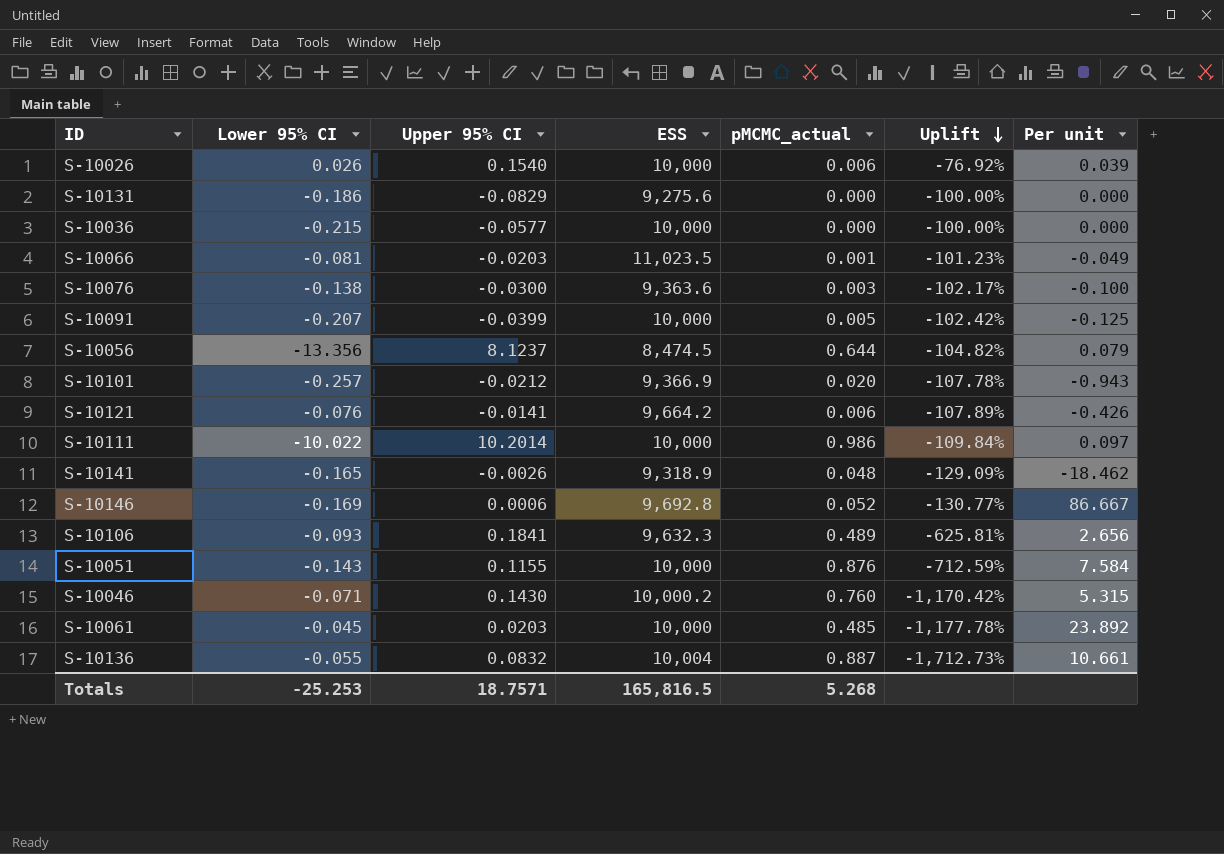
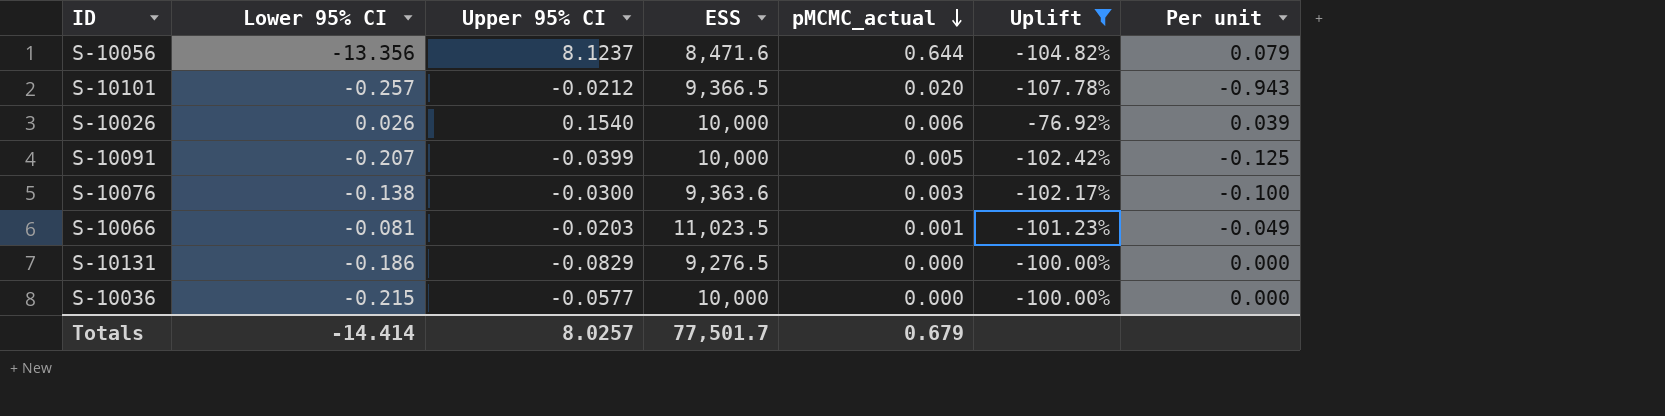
filter: none -> Uplift >= -107.78%
row order: Uplift descending -> pMCMC_actual descending
S-10056 | ESS: 8,474.5 -> 8,471.6
S-10101 | ESS: 9,366.9 -> 9,366.5
S-10131 | ESS: 9,275.6 -> 9,276.5
Totals | Lower 95% CI: -25.253 -> -14.414
Totals | Upper 95% CI: 18.7571 -> 8.0257
Totals | ESS: 165,816.5 -> 77,501.7
Totals | pMCMC_actual: 5.268 -> 0.679

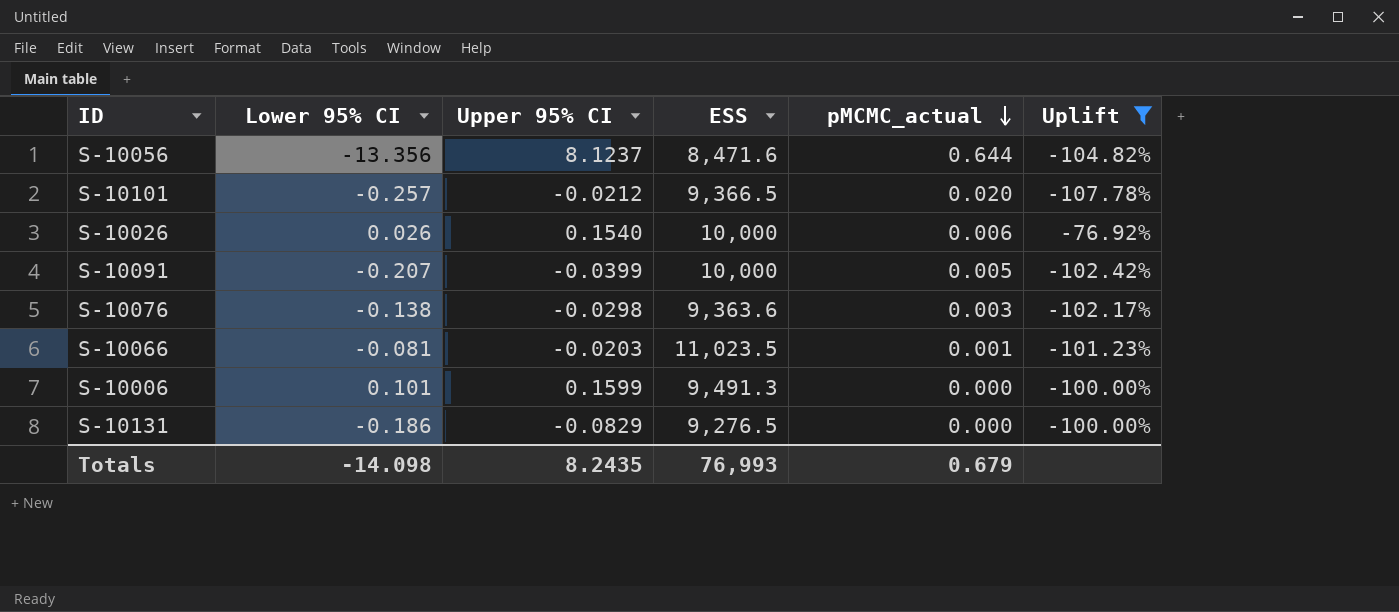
column Per unit | formula: [pMCMC_actual] / [Upper 95% CI] -> none
row S-10036: -0.215 | -0.0577 | 10,000 | 0.000 | -100.00% | 0.000 -> none
S-10076 | Upper 95% CI: -0.0300 -> -0.0298
row S-10006: none -> 0.101 | 0.1599 | 9,491.3 | 0.000 | -100.00%
Totals | Lower 95% CI: -14.414 -> -14.098
Totals | Upper 95% CI: 8.0257 -> 8.2435
Totals | ESS: 77,501.7 -> 76,993

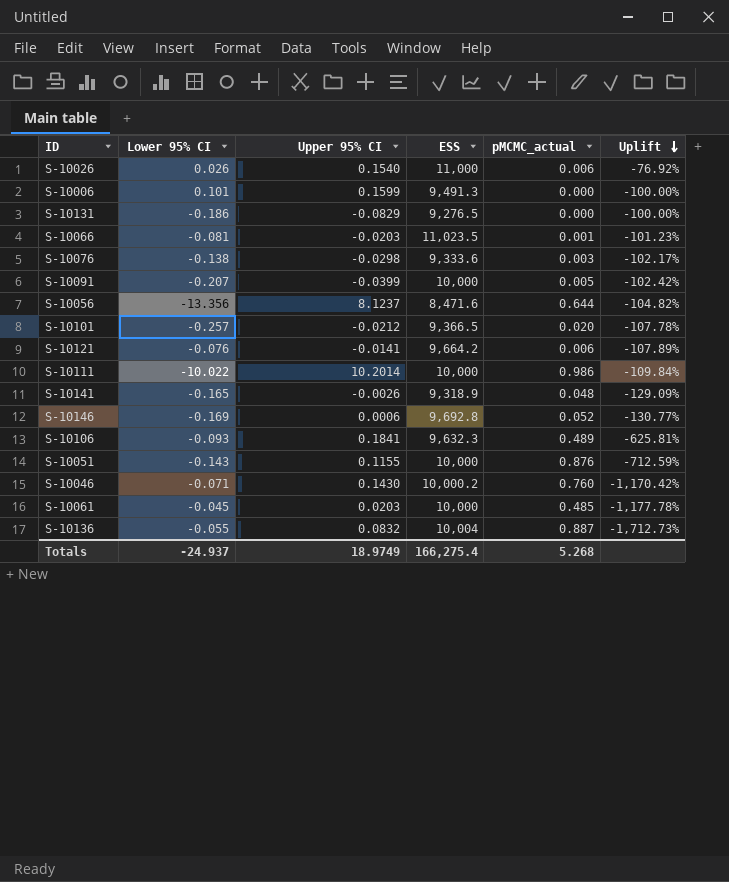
filter: Uplift >= -107.78% -> none
row order: pMCMC_actual descending -> Uplift descending
S-10026 | ESS: 10,000 -> 11,000
S-10076 | ESS: 9,363.6 -> 9,333.6
Totals | Lower 95% CI: -14.098 -> -24.937
Totals | Upper 95% CI: 8.2435 -> 18.9749
Totals | ESS: 76,993 -> 166,275.4
Totals | pMCMC_actual: 0.679 -> 5.268

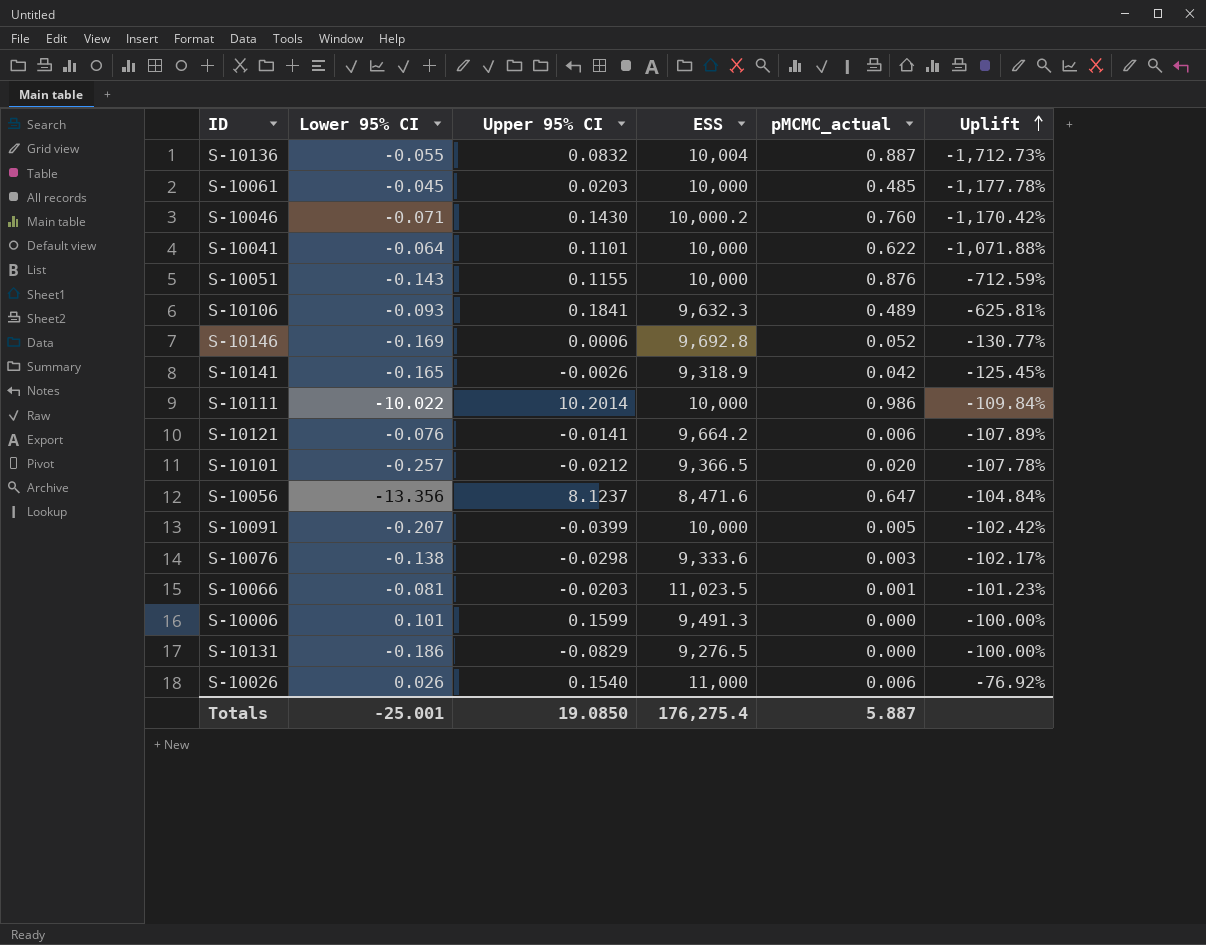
row order: Uplift descending -> Uplift ascending
row S-10041: none -> -0.064 | 0.1101 | 10,000 | 0.622 | -1,071.88%
S-10141 | pMCMC_actual: 0.048 -> 0.042
S-10141 | Uplift: -129.09% -> -125.45%
S-10056 | pMCMC_actual: 0.644 -> 0.647
S-10056 | Uplift: -104.82% -> -104.84%
Totals | Lower 95% CI: -24.937 -> -25.001
Totals | Upper 95% CI: 18.9749 -> 19.0850
Totals | ESS: 166,275.4 -> 176,275.4
Totals | pMCMC_actual: 5.268 -> 5.887

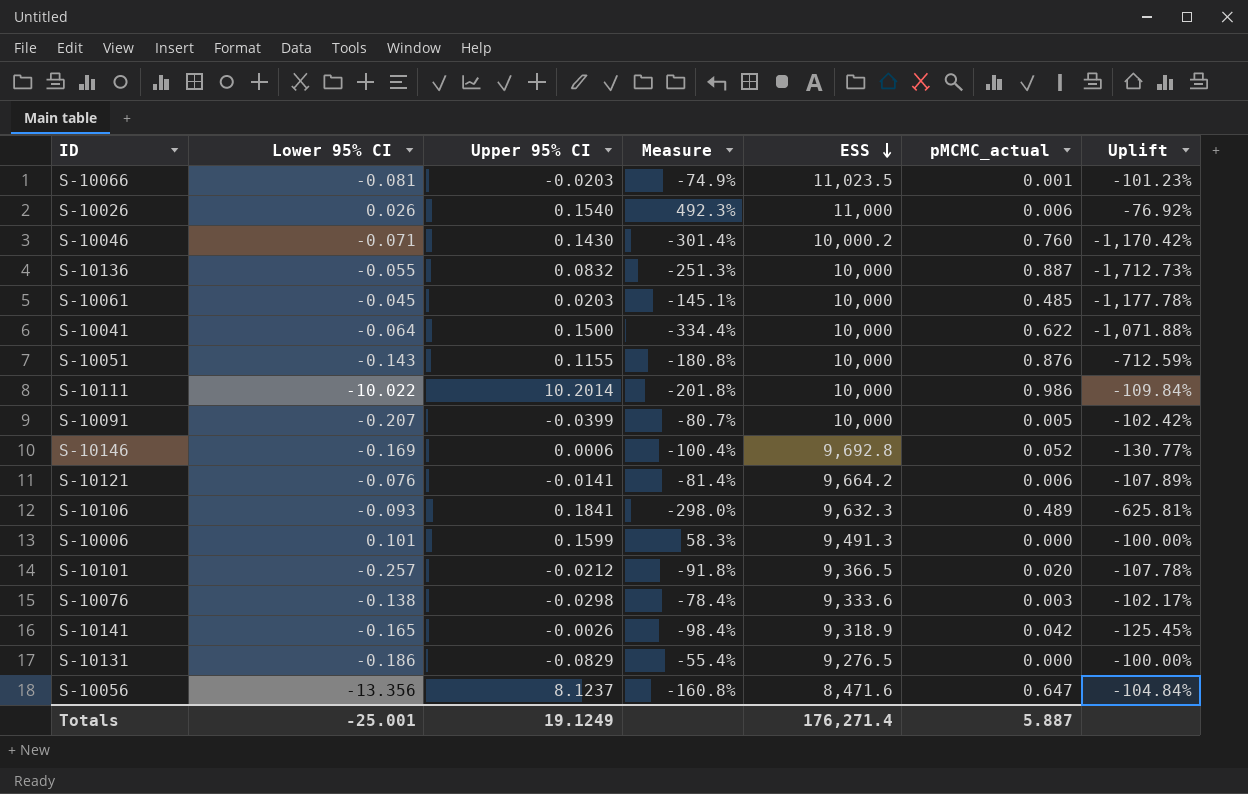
row order: Uplift ascending -> ESS descending
column Measure | formula: none -> ([Upper 95% CI] - [Lower 95% CI]) / [Lower 95% CI]
S-10136 | ESS: 10,004 -> 10,000
S-10041 | Upper 95% CI: 0.1101 -> 0.1500
Totals | Upper 95% CI: 19.0850 -> 19.1249
Totals | ESS: 176,275.4 -> 176,271.4

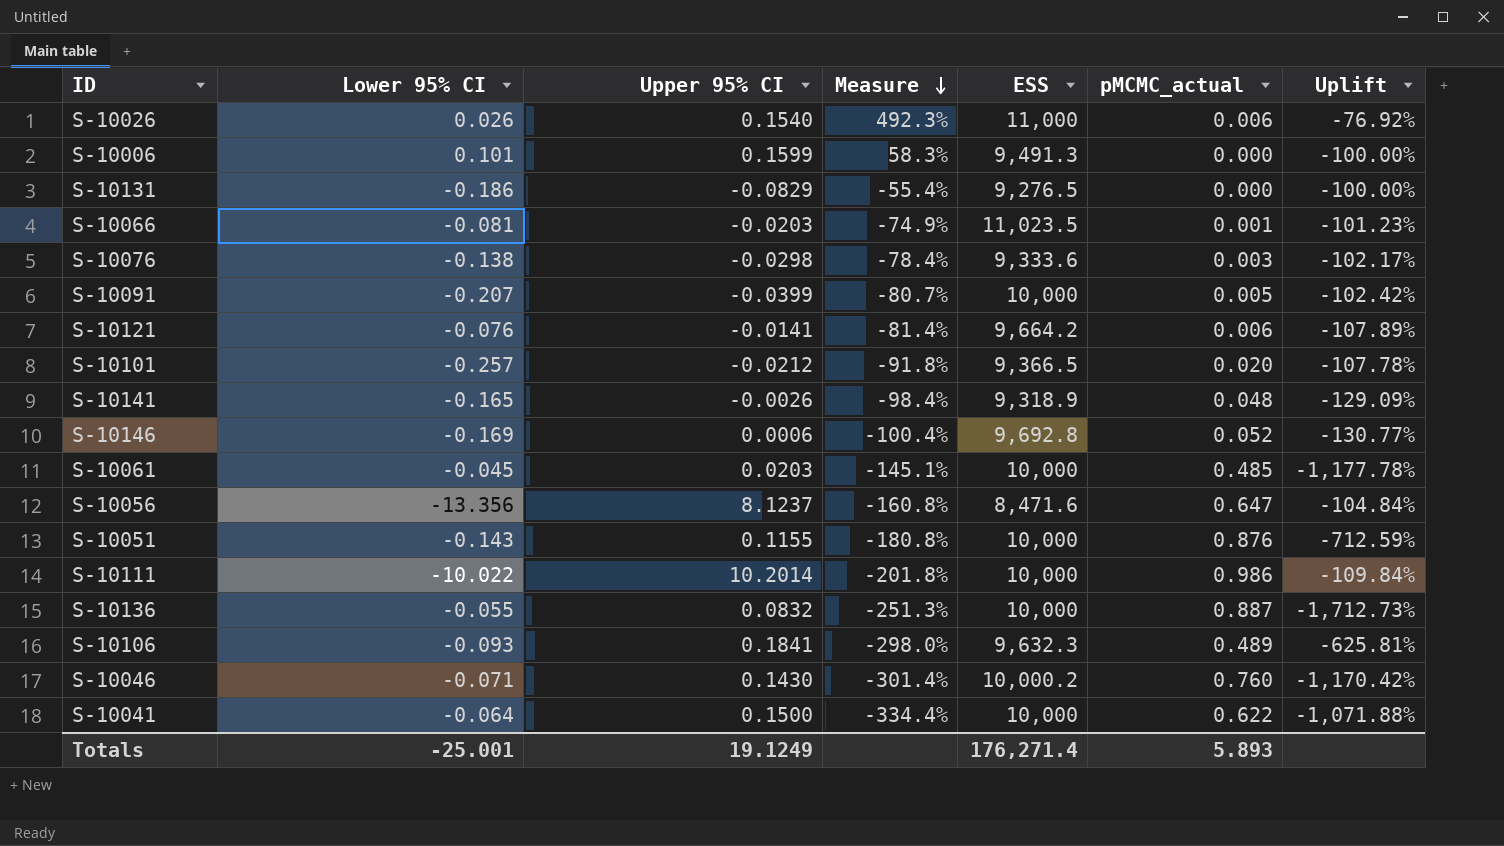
row order: ESS descending -> Measure descending
S-10141 | pMCMC_actual: 0.042 -> 0.048
S-10141 | Uplift: -125.45% -> -129.09%
Totals | pMCMC_actual: 5.887 -> 5.893

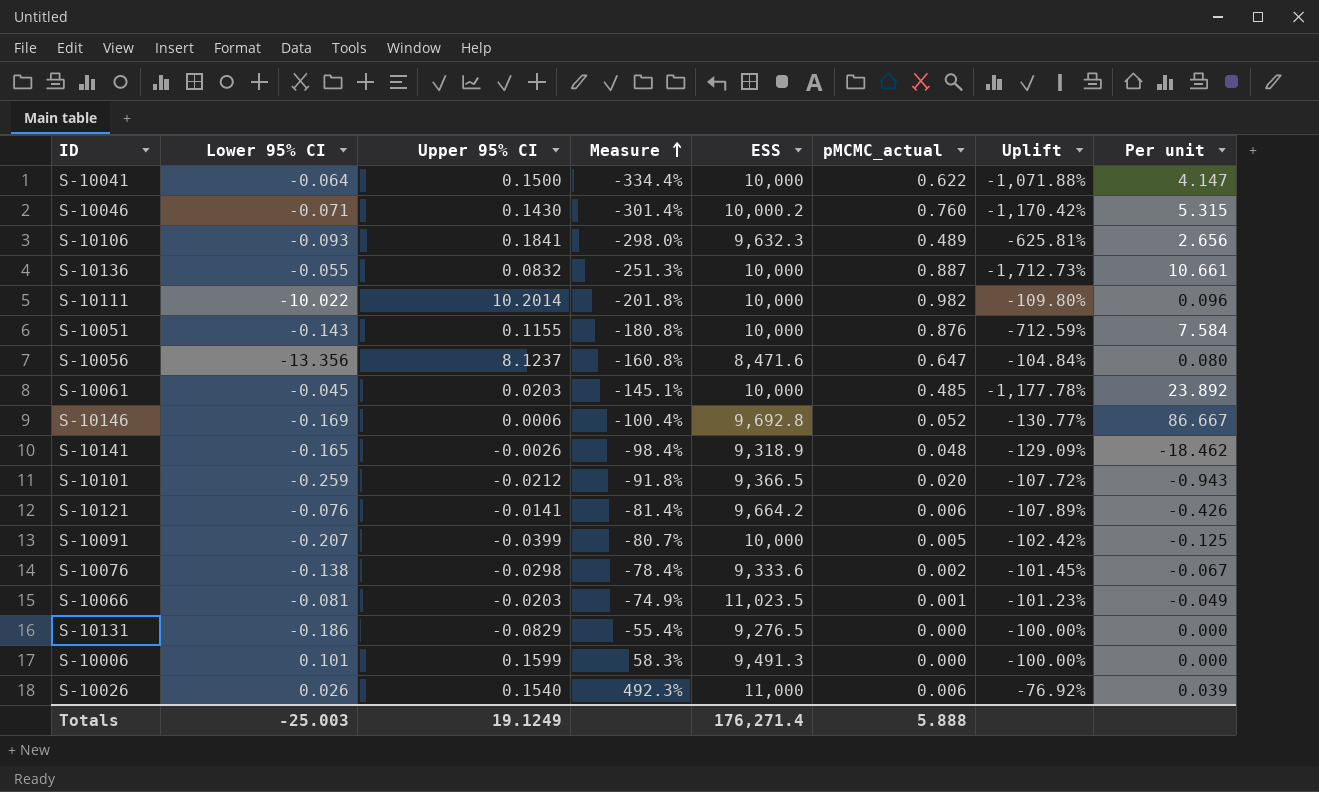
row order: Measure descending -> Measure ascending
column Per unit | formula: none -> [pMCMC_actual] / [Upper 95% CI]
S-10111 | pMCMC_actual: 0.986 -> 0.982
S-10111 | Uplift: -109.84% -> -109.80%
S-10101 | Lower 95% CI: -0.257 -> -0.259
S-10101 | Uplift: -107.78% -> -107.72%
S-10076 | pMCMC_actual: 0.003 -> 0.002
S-10076 | Uplift: -102.17% -> -101.45%
Totals | Lower 95% CI: -25.001 -> -25.003
Totals | pMCMC_actual: 5.893 -> 5.888

